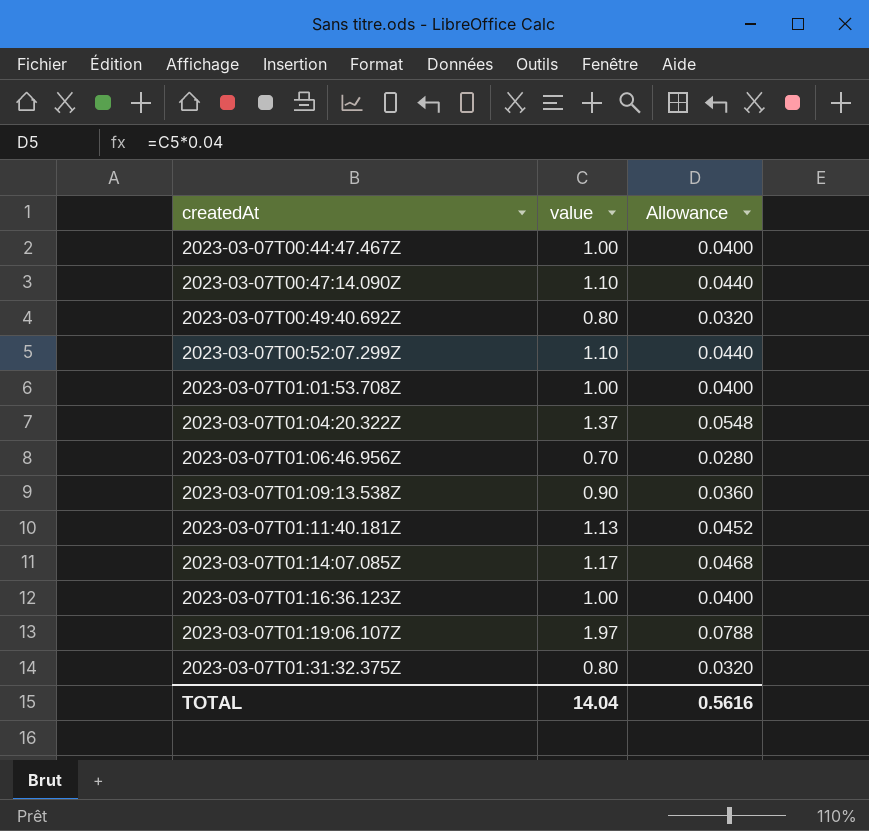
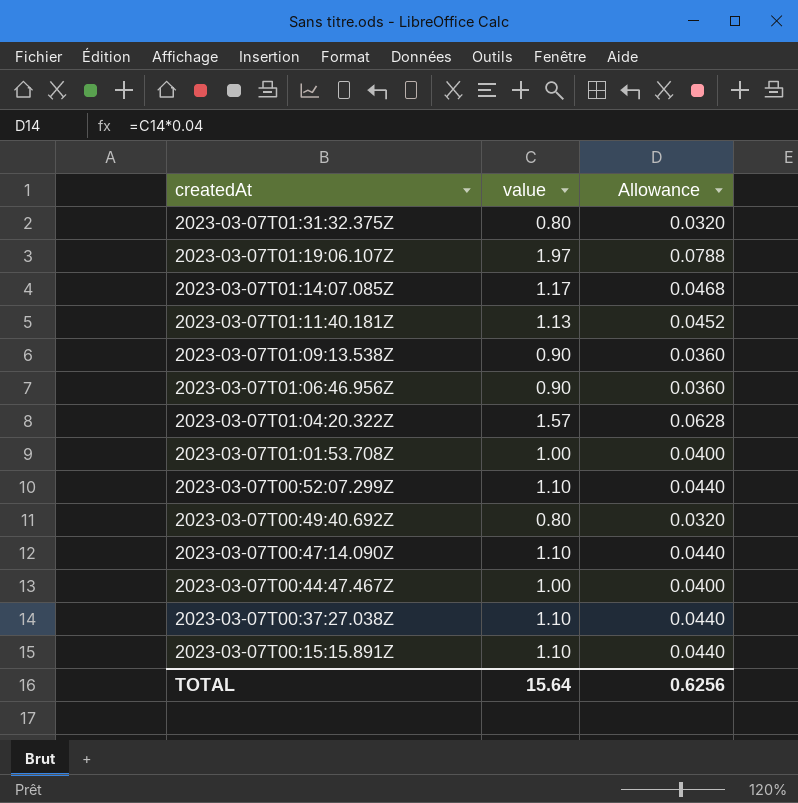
row order: createdAt ascending -> createdAt descending
row 2023-03-07T01:16:36.123Z: 1.00 | 0.0400 -> none
2023-03-07T01:06:46.956Z | value: 0.70 -> 0.90
2023-03-07T01:06:46.956Z | Allowance: 0.0280 -> 0.0360
2023-03-07T01:04:20.322Z | value: 1.37 -> 1.57
2023-03-07T01:04:20.322Z | Allowance: 0.0548 -> 0.0628
row 2023-03-07T00:37:27.038Z: none -> 1.10 | 0.0440
row 2023-03-07T00:15:15.891Z: none -> 1.10 | 0.0440
TOTAL | value: 14.04 -> 15.64
TOTAL | Allowance: 0.5616 -> 0.6256

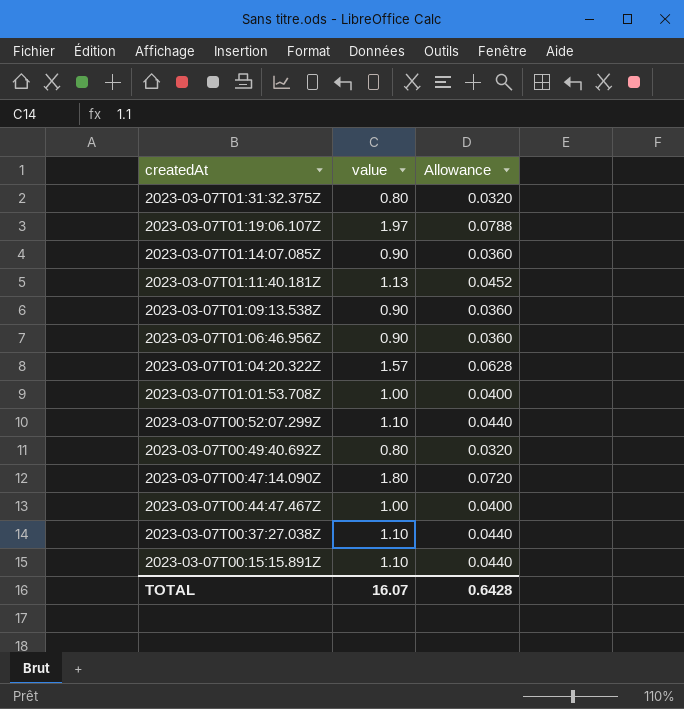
2023-03-07T01:14:07.085Z | value: 1.17 -> 0.90
2023-03-07T01:14:07.085Z | Allowance: 0.0468 -> 0.0360
2023-03-07T00:47:14.090Z | value: 1.10 -> 1.80
2023-03-07T00:47:14.090Z | Allowance: 0.0440 -> 0.0720
TOTAL | value: 15.64 -> 16.07
TOTAL | Allowance: 0.6256 -> 0.6428

